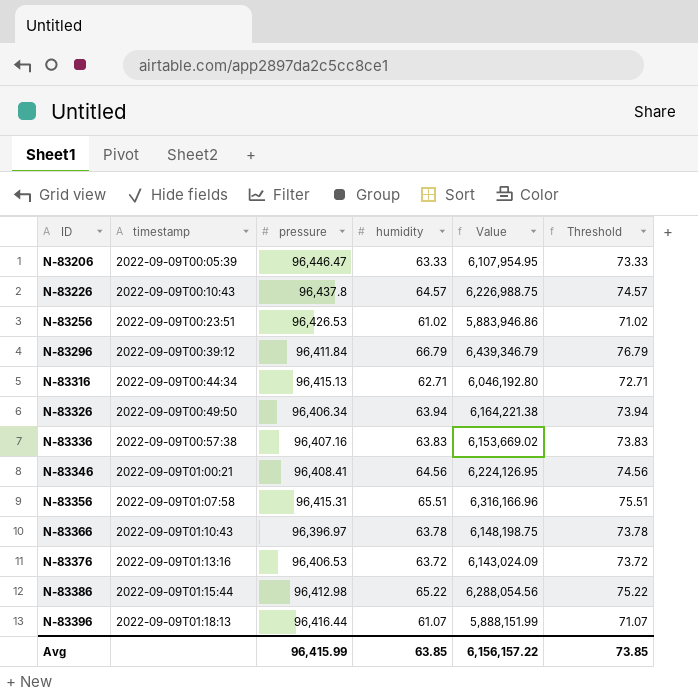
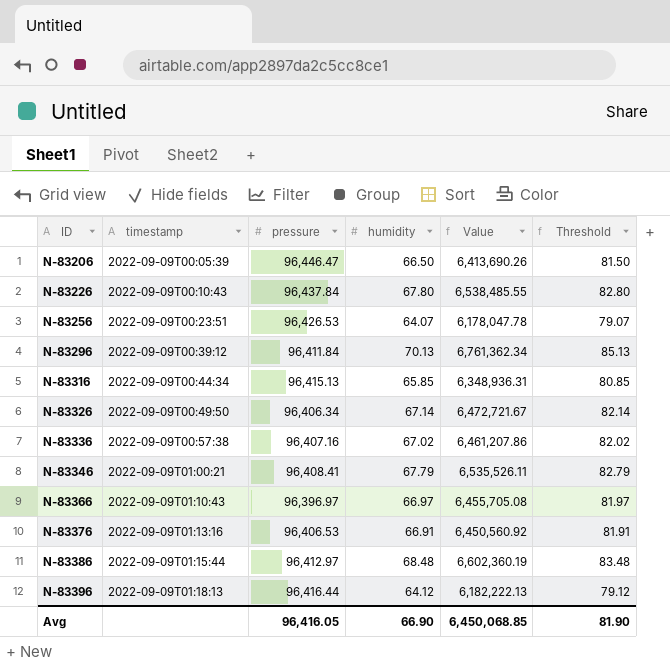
column Threshold | formula: [humidity] + 10 -> [humidity] + 15
row N-83356: 2022-09-09T01:07:58 | 96,415.31 | 65.51 | 6,316,166.96 | 75.51 -> none
N-83206 | humidity: 63.33 -> 66.50
N-83206 | Value: 6,107,954.95 -> 6,413,690.26
N-83226 | pressure: 96,437.8 -> 96,437.84
N-83226 | humidity: 64.57 -> 67.80
N-83226 | Value: 6,226,988.75 -> 6,538,485.55
N-83256 | humidity: 61.02 -> 64.07
N-83256 | Value: 5,883,946.86 -> 6,178,047.78
N-83296 | humidity: 66.79 -> 70.13
N-83296 | Value: 6,439,346.79 -> 6,761,362.34
N-83316 | humidity: 62.71 -> 65.85
N-83316 | Value: 6,046,192.80 -> 6,348,936.31
N-83326 | humidity: 63.94 -> 67.14
N-83326 | Value: 6,164,221.38 -> 6,472,721.67
N-83336 | humidity: 63.83 -> 67.02
N-83336 | Value: 6,153,669.02 -> 6,461,207.86
N-83346 | humidity: 64.56 -> 67.79
N-83346 | Value: 6,224,126.95 -> 6,535,526.11
N-83366 | humidity: 63.78 -> 66.97
N-83366 | Value: 6,148,198.75 -> 6,455,705.08
N-83376 | humidity: 63.72 -> 66.91
N-83376 | Value: 6,143,024.09 -> 6,450,560.92
N-83386 | pressure: 96,412.98 -> 96,412.97
N-83386 | humidity: 65.22 -> 68.48
N-83386 | Value: 6,288,054.56 -> 6,602,360.19
N-83396 | humidity: 61.07 -> 64.12
N-83396 | Value: 5,888,151.99 -> 6,182,222.13
Avg | pressure: 96,415.99 -> 96,416.05
Avg | humidity: 63.85 -> 66.90
Avg | Value: 6,156,157.22 -> 6,450,068.85
Avg | Threshold: 73.85 -> 81.90

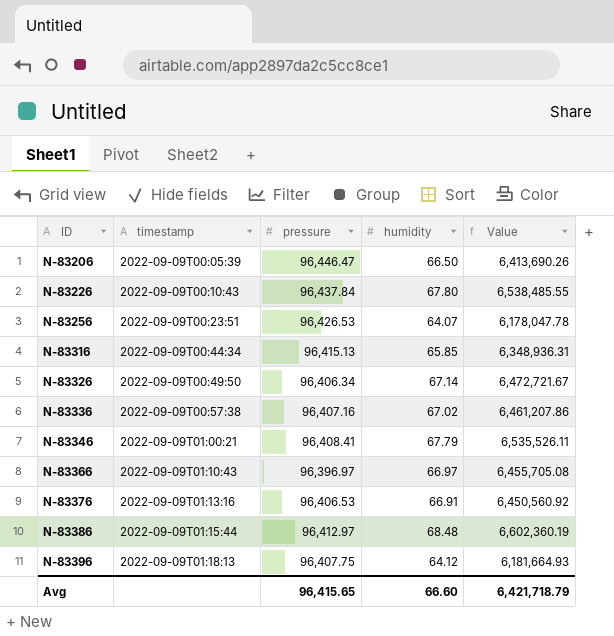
column Threshold | formula: [humidity] + 15 -> none
row N-83296: 2022-09-09T00:39:12 | 96,411.84 | 70.13 | 6,761,362.34 | 85.13 -> none
N-83396 | pressure: 96,416.44 -> 96,407.75
N-83396 | Value: 6,182,222.13 -> 6,181,664.93
Avg | pressure: 96,416.05 -> 96,415.65
Avg | humidity: 66.90 -> 66.60
Avg | Value: 6,450,068.85 -> 6,421,718.79

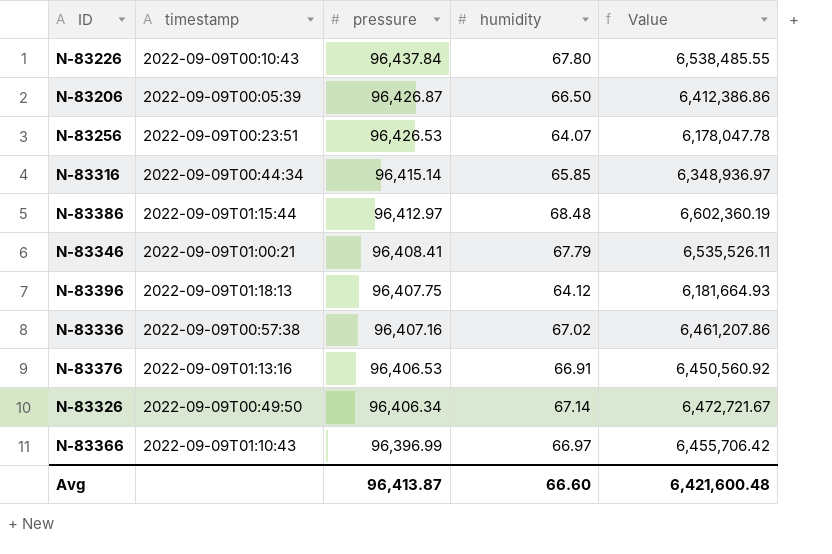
row order: ID ascending -> pressure descending
N-83206 | pressure: 96,446.47 -> 96,426.87
N-83206 | Value: 6,413,690.26 -> 6,412,386.86
N-83316 | pressure: 96,415.13 -> 96,415.14
N-83316 | Value: 6,348,936.31 -> 6,348,936.97
N-83366 | pressure: 96,396.97 -> 96,396.99
N-83366 | Value: 6,455,705.08 -> 6,455,706.42
Avg | pressure: 96,415.65 -> 96,413.87
Avg | Value: 6,421,718.79 -> 6,421,600.48

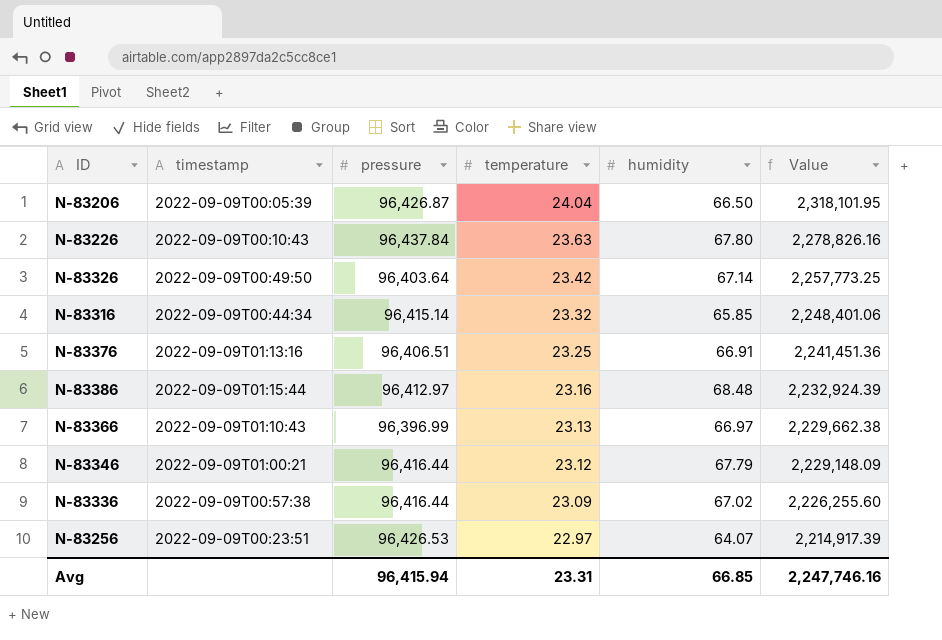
row order: pressure descending -> temperature descending
column temperature | position: none -> 4
column Value | formula: [pressure] * [humidity] -> [pressure] * [temperature]
row N-83396: 2022-09-09T01:18:13 | 96,407.75 | 64.12 | 6,181,664.93 -> none
N-83326 | pressure: 96,406.34 -> 96,403.64
N-83376 | pressure: 96,406.53 -> 96,406.51
N-83346 | pressure: 96,408.41 -> 96,416.44
N-83336 | pressure: 96,407.16 -> 96,416.44
Avg | pressure: 96,413.87 -> 96,415.94
Avg | humidity: 66.60 -> 66.85
Avg | Value: 6,421,600.48 -> 2,247,746.16

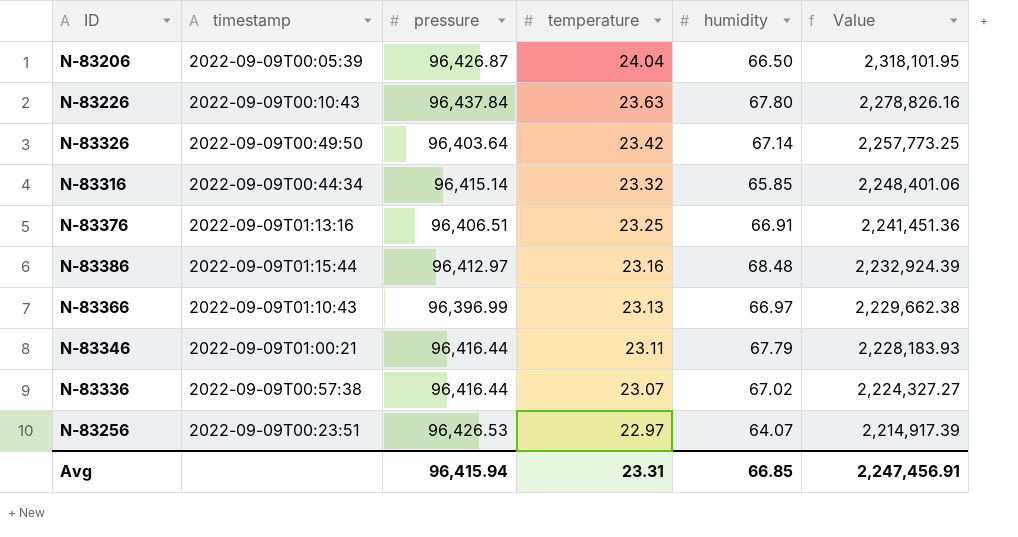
N-83346 | temperature: 23.12 -> 23.11
N-83346 | Value: 2,229,148.09 -> 2,228,183.93
N-83336 | temperature: 23.09 -> 23.07
N-83336 | Value: 2,226,255.60 -> 2,224,327.27
Avg | Value: 2,247,746.16 -> 2,247,456.91

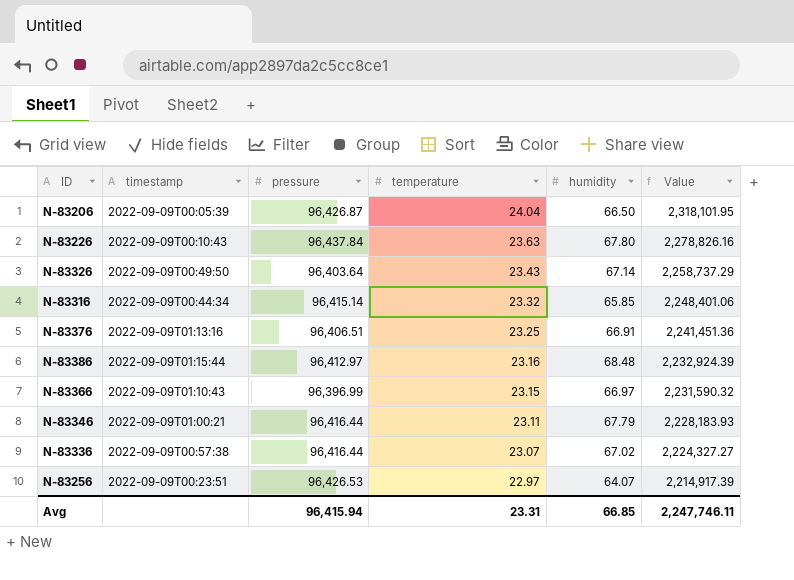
N-83326 | temperature: 23.42 -> 23.43
N-83326 | Value: 2,257,773.25 -> 2,258,737.29
N-83366 | temperature: 23.13 -> 23.15
N-83366 | Value: 2,229,662.38 -> 2,231,590.32
Avg | Value: 2,247,456.91 -> 2,247,746.11

